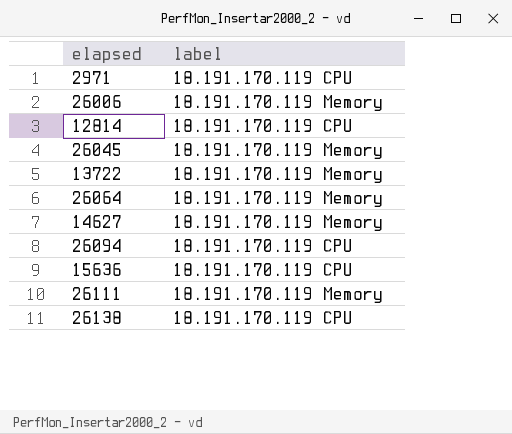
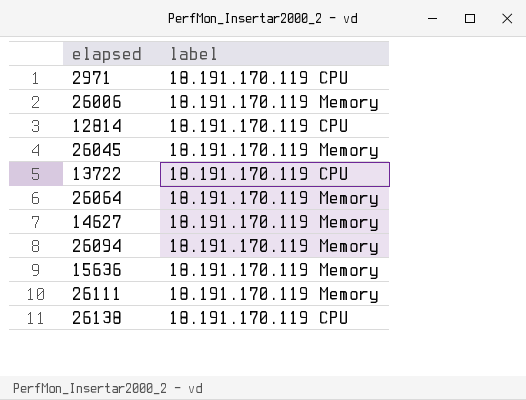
13722 | label: 18.191.170.119 Memory -> 18.191.170.119 CPU
26094 | label: 18.191.170.119 CPU -> 18.191.170.119 Memory
15636 | label: 18.191.170.119 CPU -> 18.191.170.119 Memory

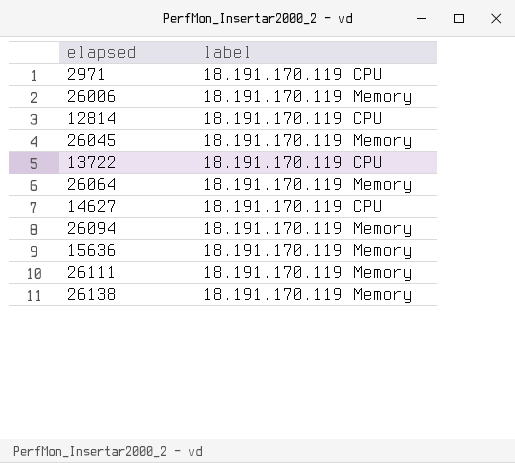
14627 | label: 18.191.170.119 Memory -> 18.191.170.119 CPU
26138 | label: 18.191.170.119 CPU -> 18.191.170.119 Memory

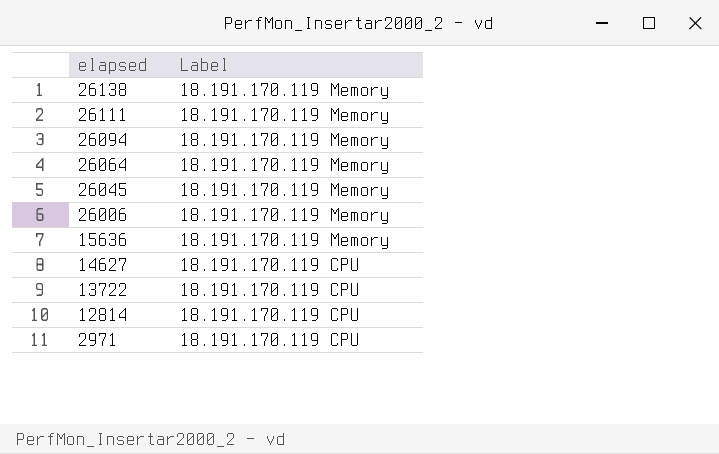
row order: none -> elapsed descending
column name: label -> Label

